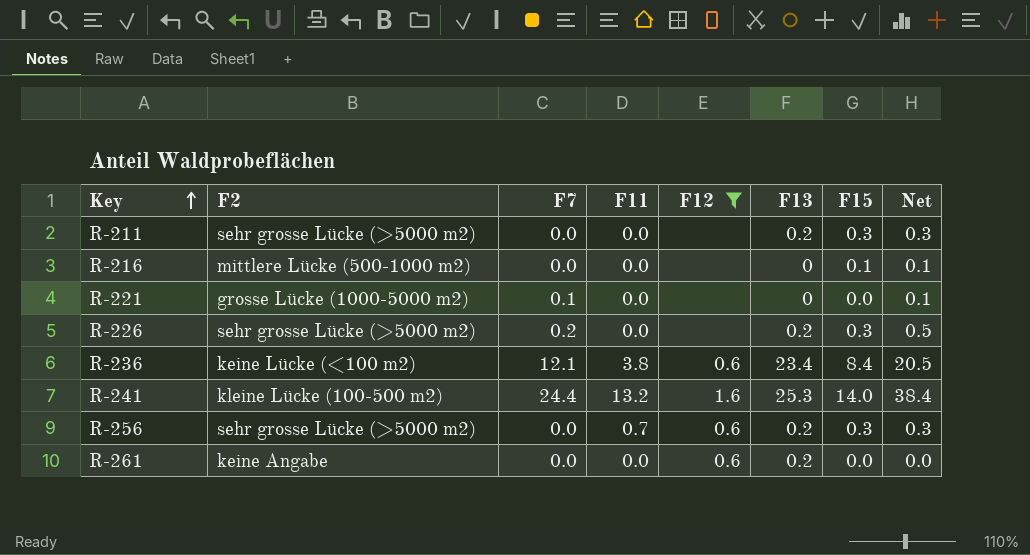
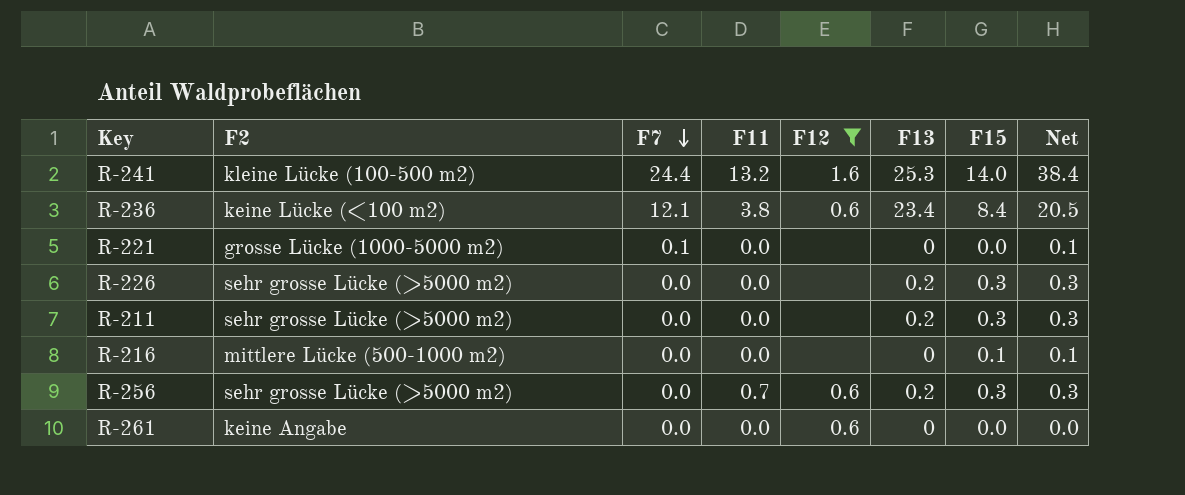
row order: Key ascending -> F7 descending
R-226 | F7: 0.2 -> 0.0
R-226 | Net: 0.5 -> 0.3
R-261 | F13: 0.2 -> 0

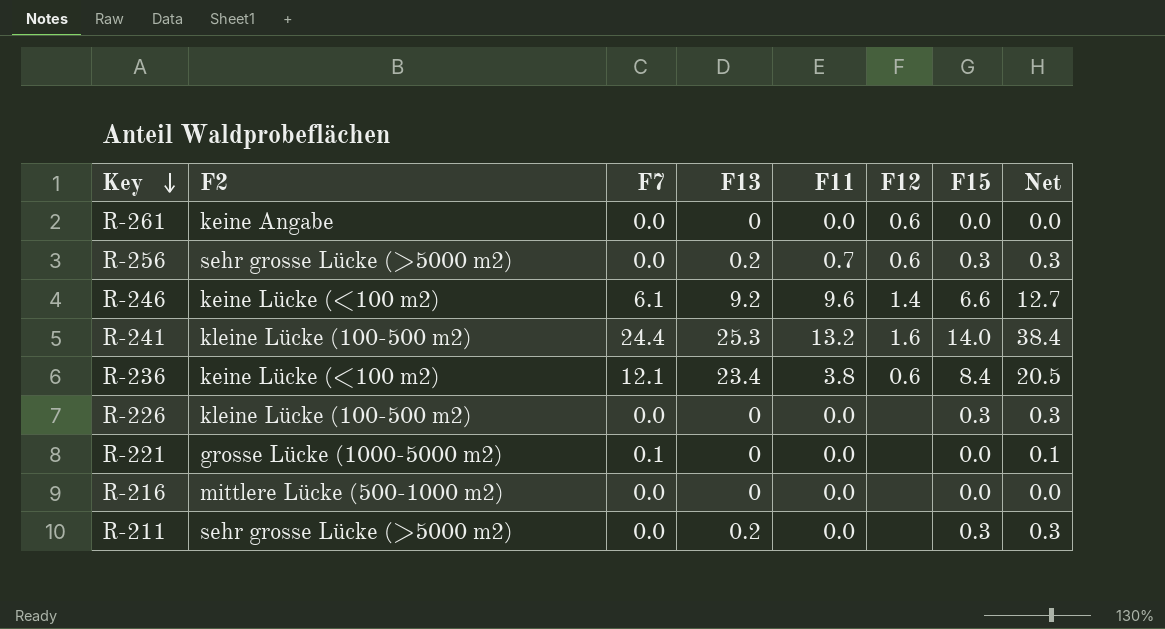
filter: F12 != 1.4 -> none
row order: F7 descending -> Key descending
column F13 | position: 6 -> 4
R-226 | F2: sehr grosse Lücke (>5000 m2) -> kleine Lücke (100-500 m2)
R-226 | F13: 0.2 -> 0
R-216 | F15: 0.1 -> 0.0
R-216 | Net: 0.1 -> 0.0

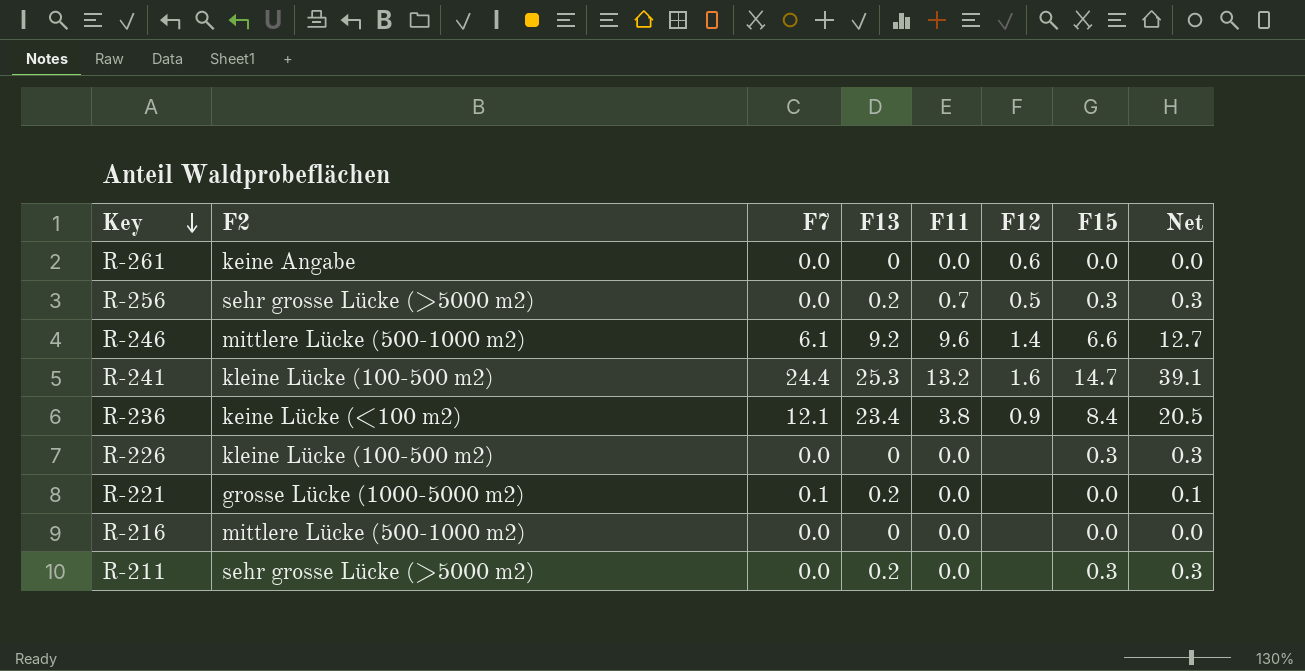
R-256 | F12: 0.6 -> 0.5
R-246 | F2: keine Lücke (<100 m2) -> mittlere Lücke (500-1000 m2)
R-241 | F15: 14.0 -> 14.7
R-241 | Net: 38.4 -> 39.1
R-236 | F12: 0.6 -> 0.9
R-221 | F13: 0 -> 0.2

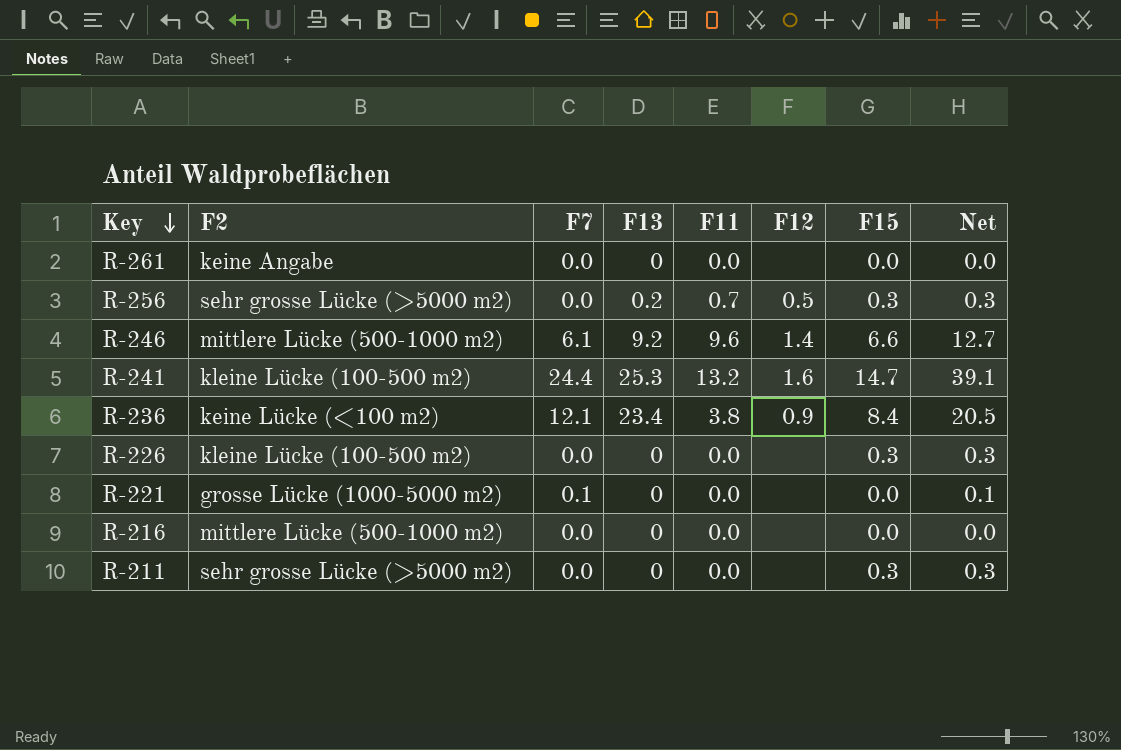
R-261 | F12: 0.6 -> none
R-221 | F13: 0.2 -> 0
R-211 | F13: 0.2 -> 0

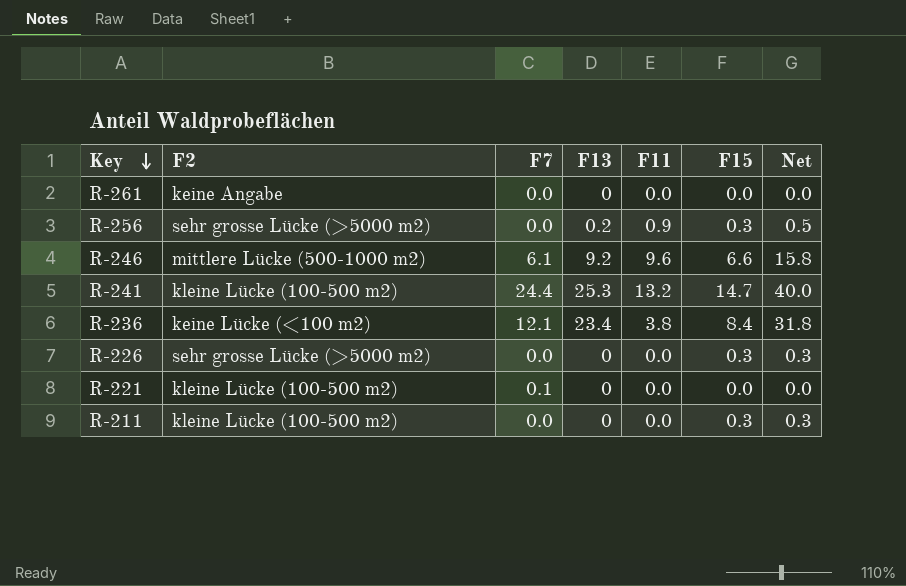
column F12 | position: 6 -> none
column Net | formula: [F7] + [F15] -> [F13] + [F15]
row R-216: mittlere Lücke (500-1000 m2) | 0.0 | 0 | 0.0 | none | 0.0 | 0.0 -> none
R-256 | F11: 0.7 -> 0.9
R-226 | F2: kleine Lücke (100-500 m2) -> sehr grosse Lücke (>5000 m2)
R-221 | F2: grosse Lücke (1000-5000 m2) -> kleine Lücke (100-500 m2)
R-211 | F2: sehr grosse Lücke (>5000 m2) -> kleine Lücke (100-500 m2)

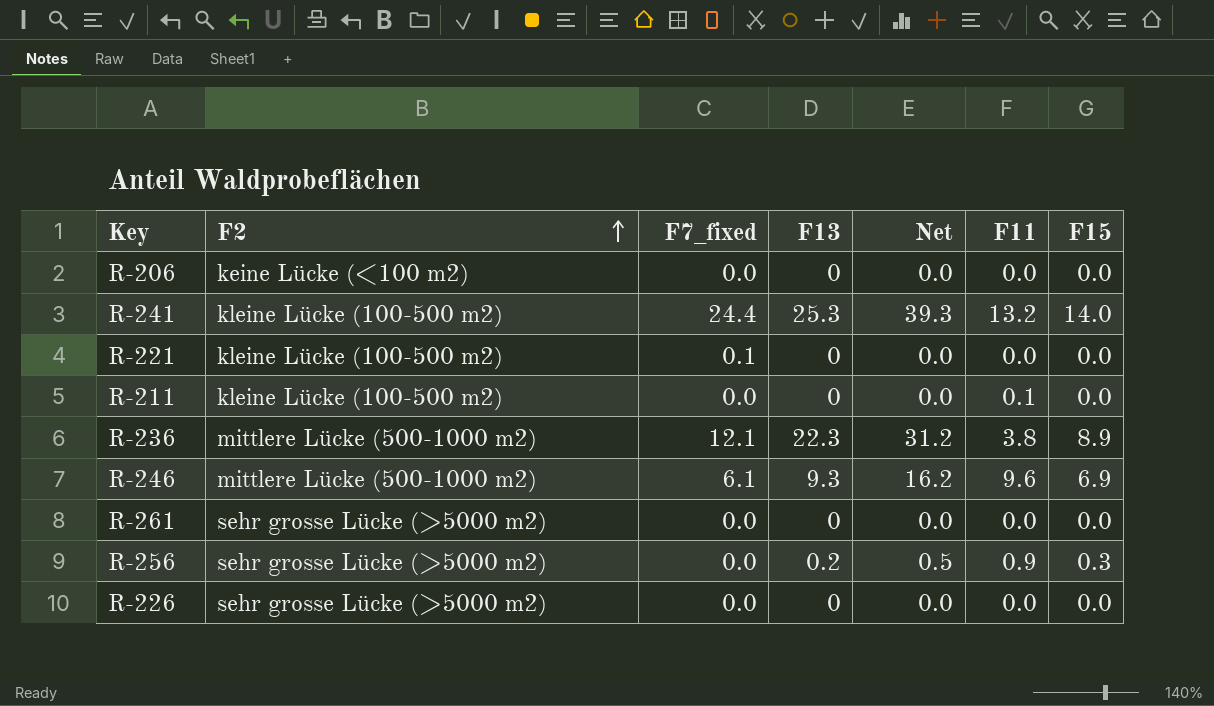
row order: Key descending -> F2 ascending
column name: F7 -> F7_fixed
column Net | position: 7 -> 5
row R-206: none -> keine Lücke (<100 m2) | 0.0 | 0 | 0.0 | 0.0 | 0.0
R-241 | Net: 40.0 -> 39.3
R-241 | F15: 14.7 -> 14.0
R-211 | Net: 0.3 -> 0.0
R-211 | F11: 0.0 -> 0.1
R-211 | F15: 0.3 -> 0.0
R-236 | F2: keine Lücke (<100 m2) -> mittlere Lücke (500-1000 m2)
R-236 | F13: 23.4 -> 22.3
R-236 | Net: 31.8 -> 31.2
R-236 | F15: 8.4 -> 8.9
R-246 | F13: 9.2 -> 9.3
R-246 | Net: 15.8 -> 16.2
R-246 | F15: 6.6 -> 6.9
R-261 | F2: keine Angabe -> sehr grosse Lücke (>5000 m2)
R-226 | Net: 0.3 -> 0.0
R-226 | F15: 0.3 -> 0.0

